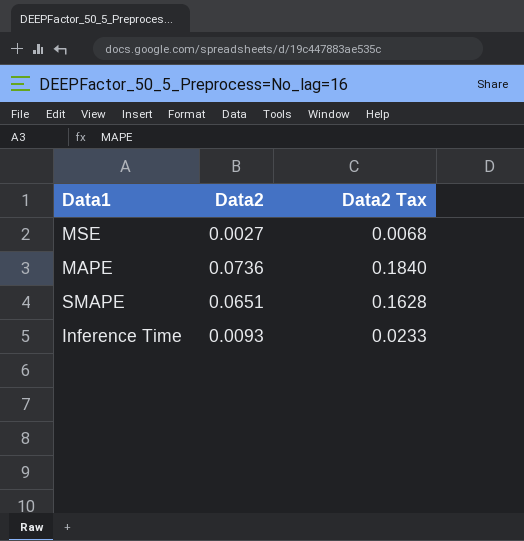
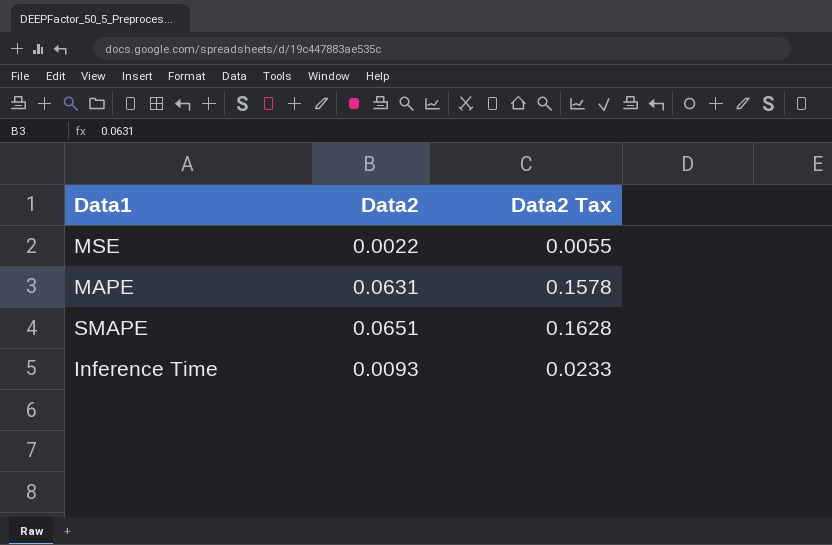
MSE | Data2: 0.0027 -> 0.0022
MSE | Data2 Tax: 0.0068 -> 0.0055
MAPE | Data2: 0.0736 -> 0.0631
MAPE | Data2 Tax: 0.1840 -> 0.1578

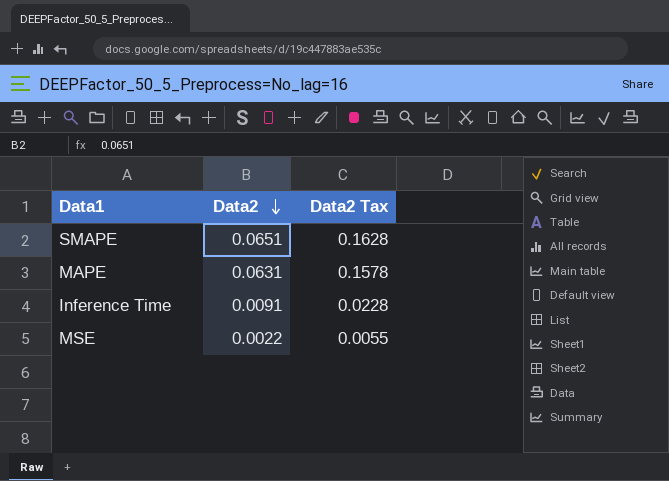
row order: none -> Data2 descending
Inference Time | Data2: 0.0093 -> 0.0091
Inference Time | Data2 Tax: 0.0233 -> 0.0228

